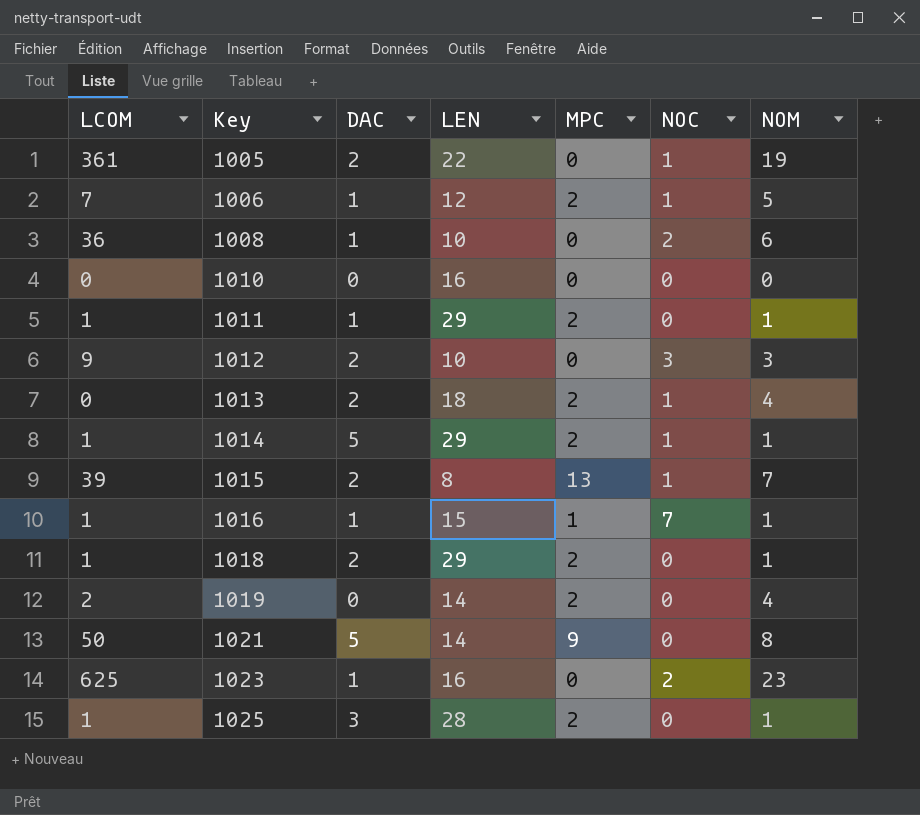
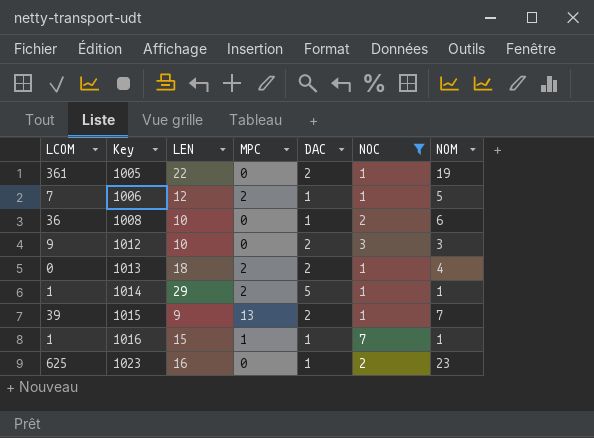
filter: none -> NOC != 0
column DAC | position: 3 -> 5
1015 | LEN: 8 -> 9

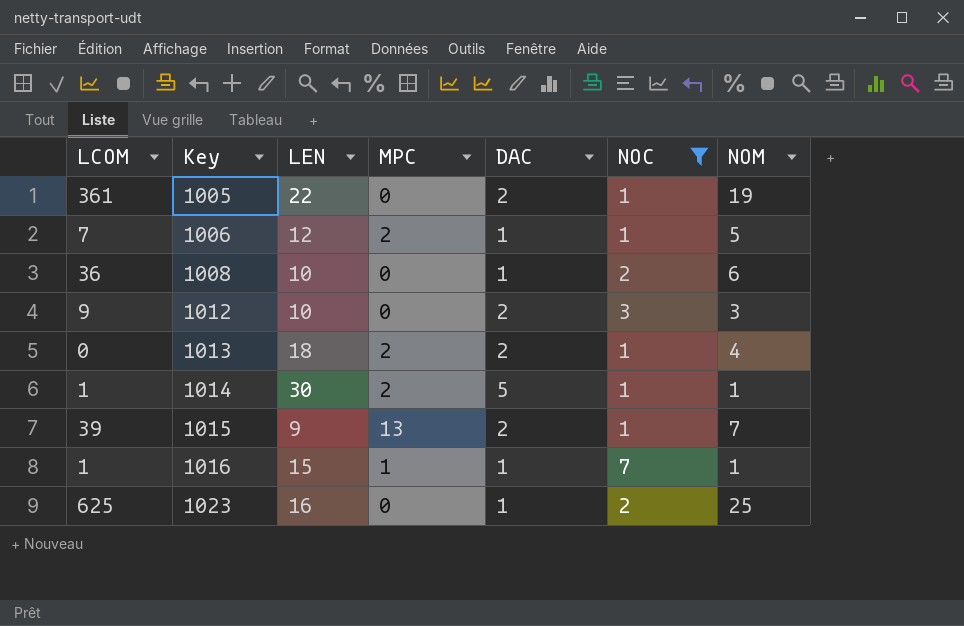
1014 | LEN: 29 -> 30
1023 | NOM: 23 -> 25

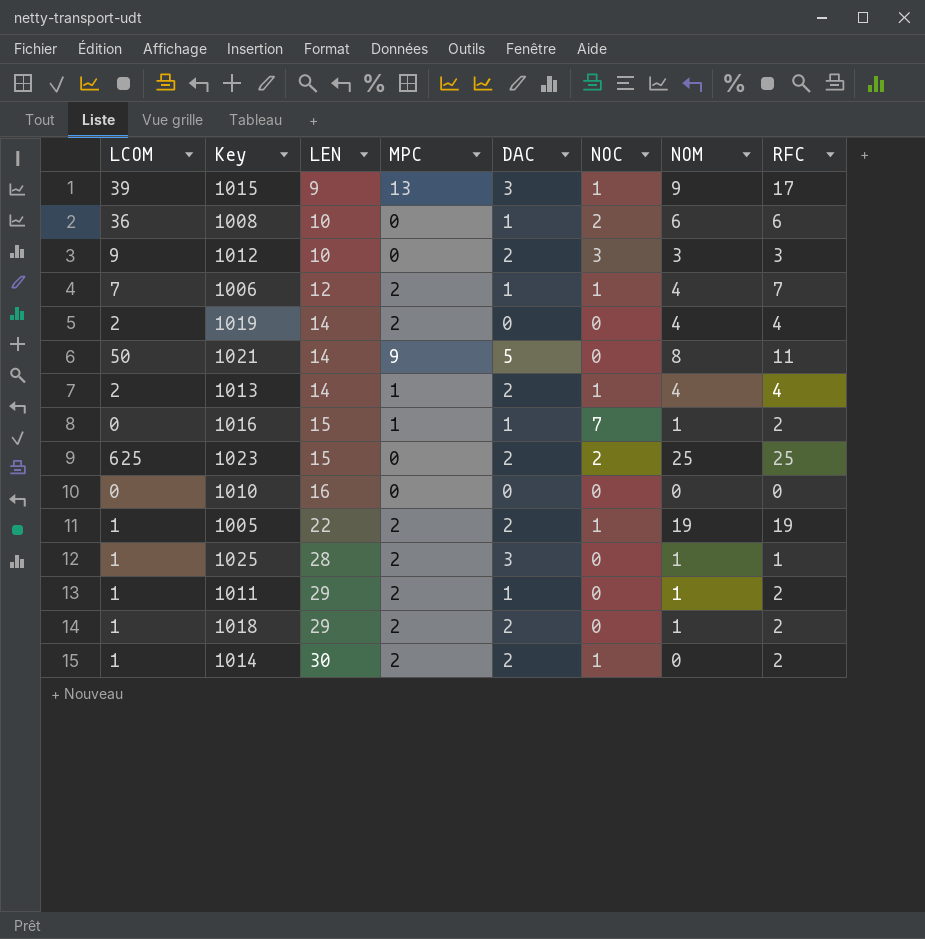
filter: NOC != 0 -> none
row order: Key ascending -> LEN ascending
column RFC | position: none -> 8
1015 | DAC: 2 -> 3
1015 | NOM: 7 -> 9
1006 | NOM: 5 -> 4
1013 | LCOM: 0 -> 2
1013 | LEN: 18 -> 14
1013 | MPC: 2 -> 1
1016 | LCOM: 1 -> 0
1023 | LEN: 16 -> 15
1023 | DAC: 1 -> 2
1005 | LCOM: 361 -> 1
1005 | MPC: 0 -> 2
1014 | DAC: 5 -> 2
1014 | NOM: 1 -> 0

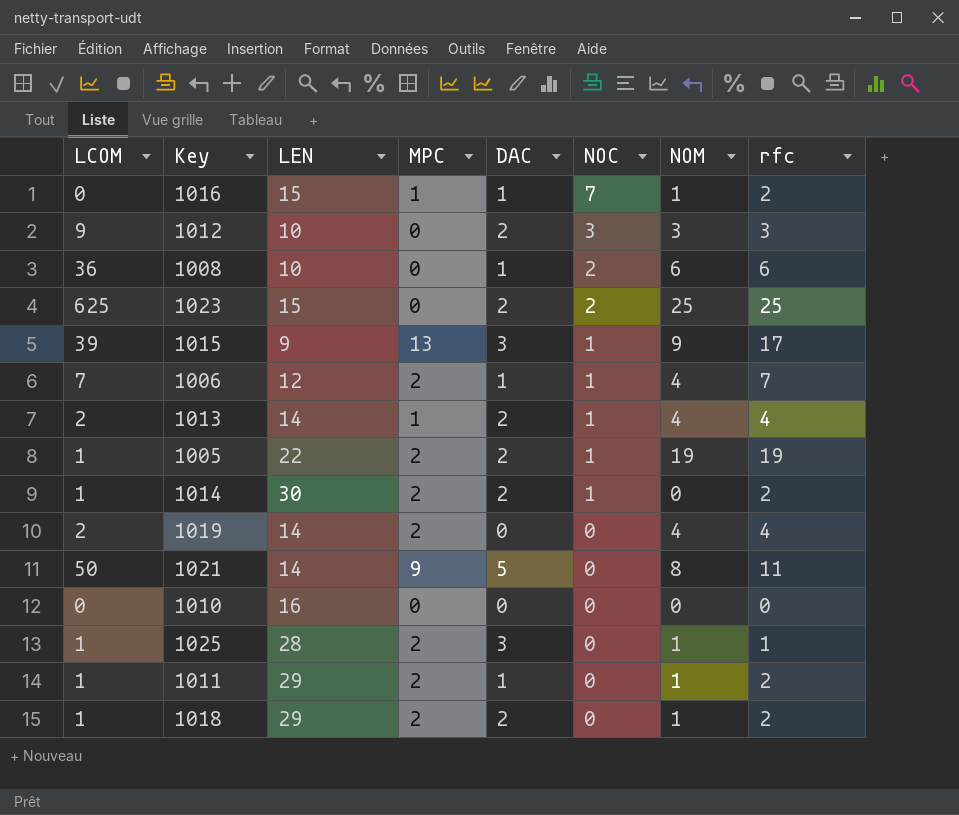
row order: LEN ascending -> NOC descending
column name: RFC -> rfc

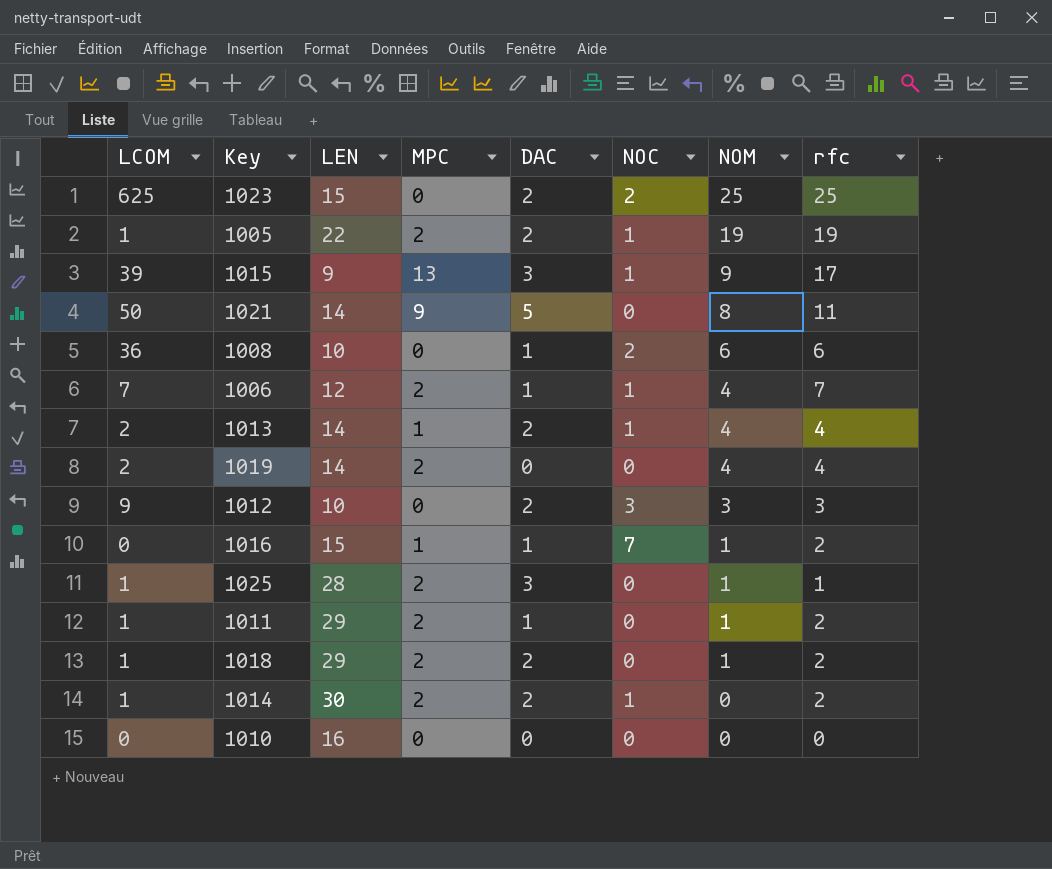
row order: NOC descending -> NOM descending

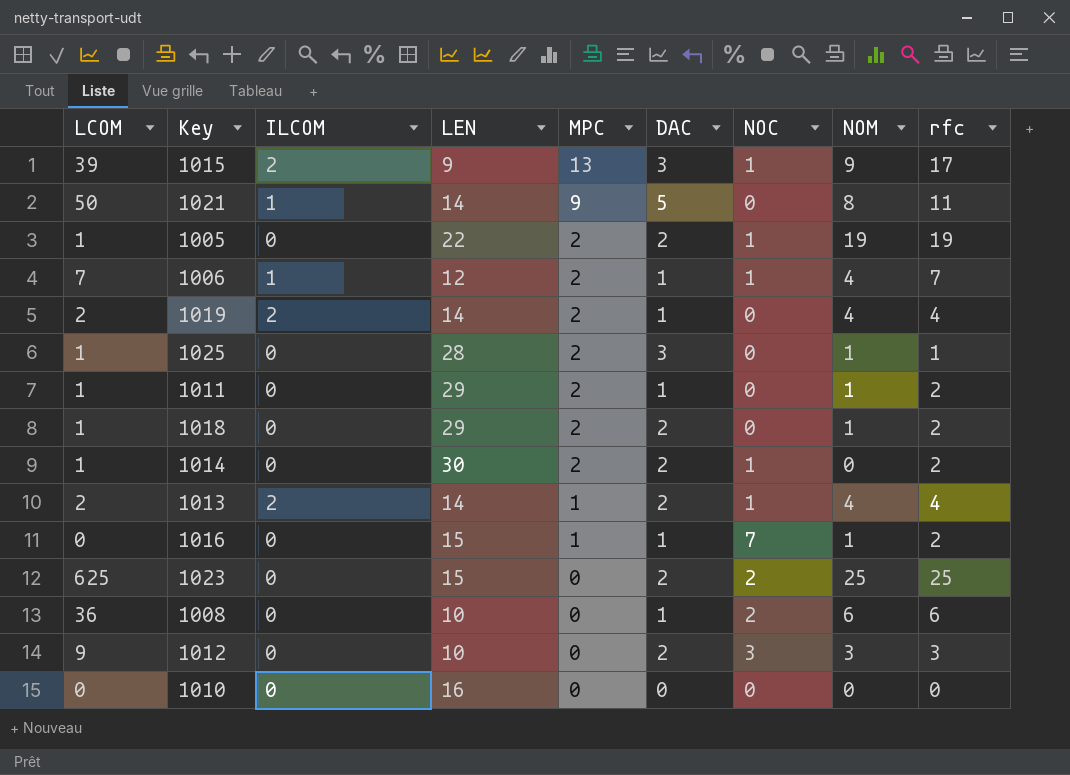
row order: NOM descending -> MPC descending
column ILCOM | position: none -> 3
1019 | DAC: 0 -> 1

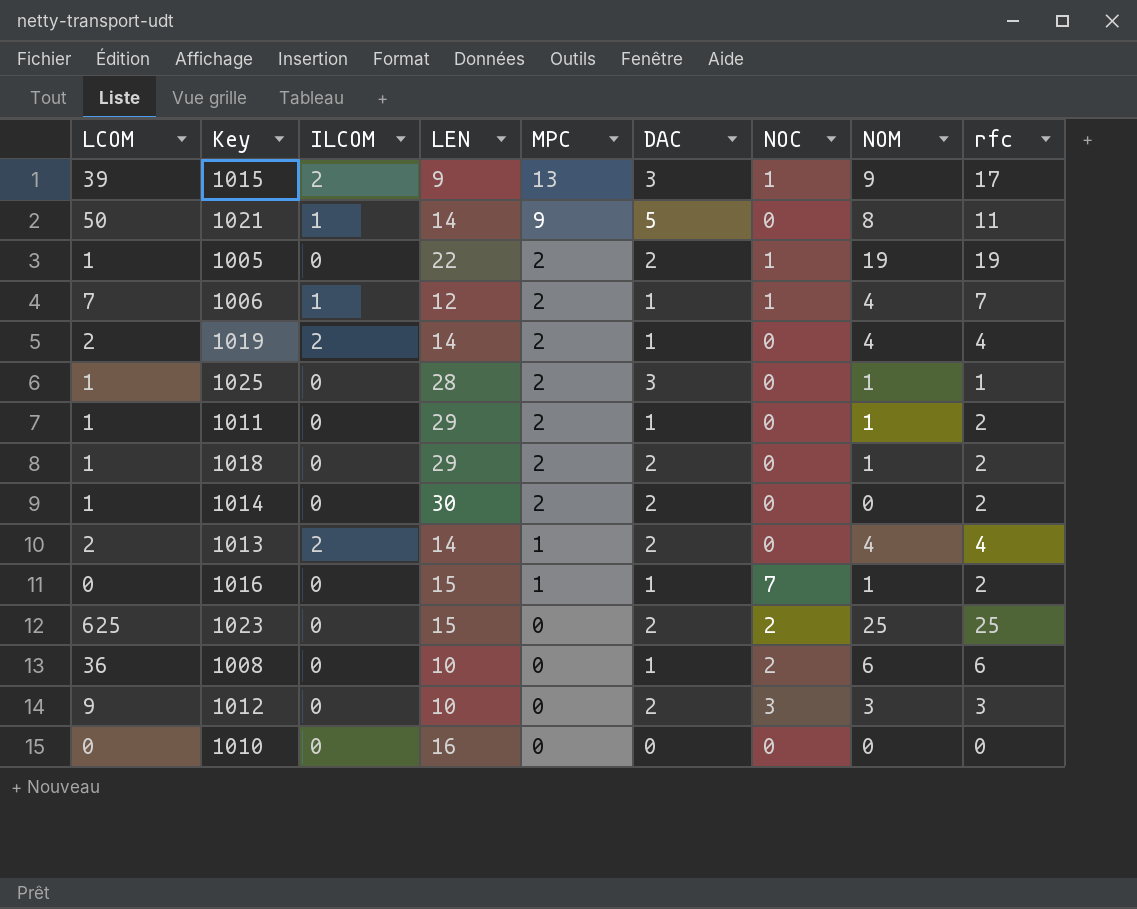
1014 | NOC: 1 -> 0
1013 | NOC: 1 -> 0

